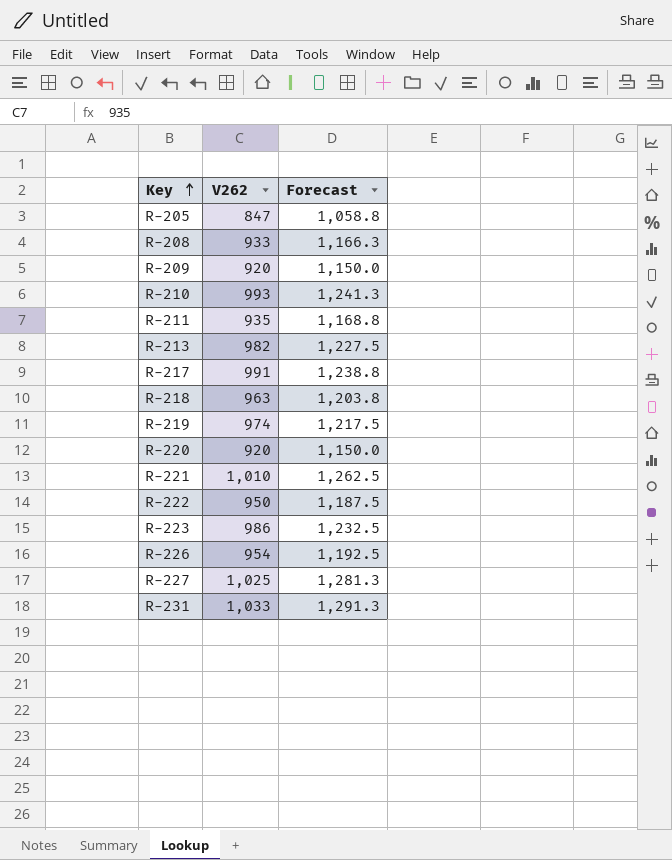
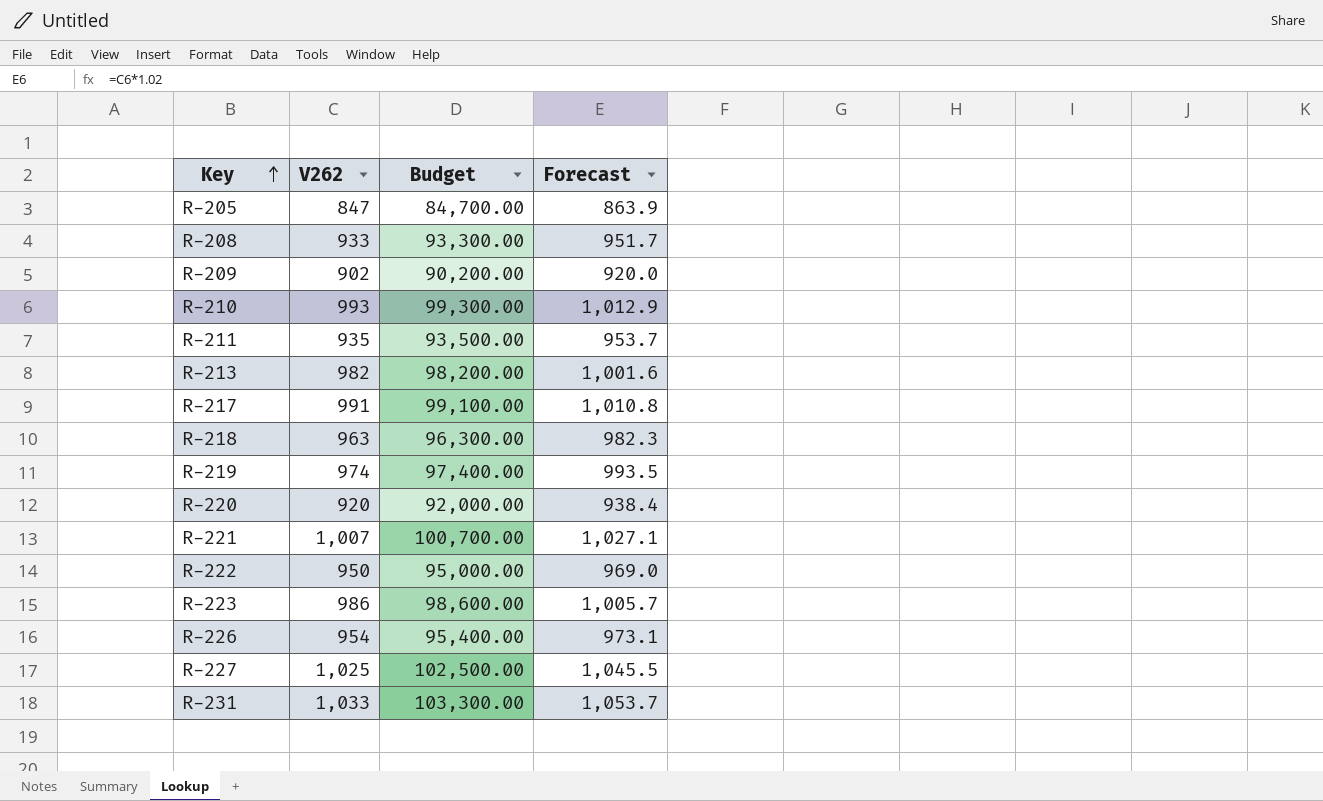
column Budget | formula: none -> [V262] * 100
column Forecast | formula: [V262] * 1.25 -> [V262] * 1.02
R-209 | V262: 920 -> 902
R-221 | V262: 1,010 -> 1,007

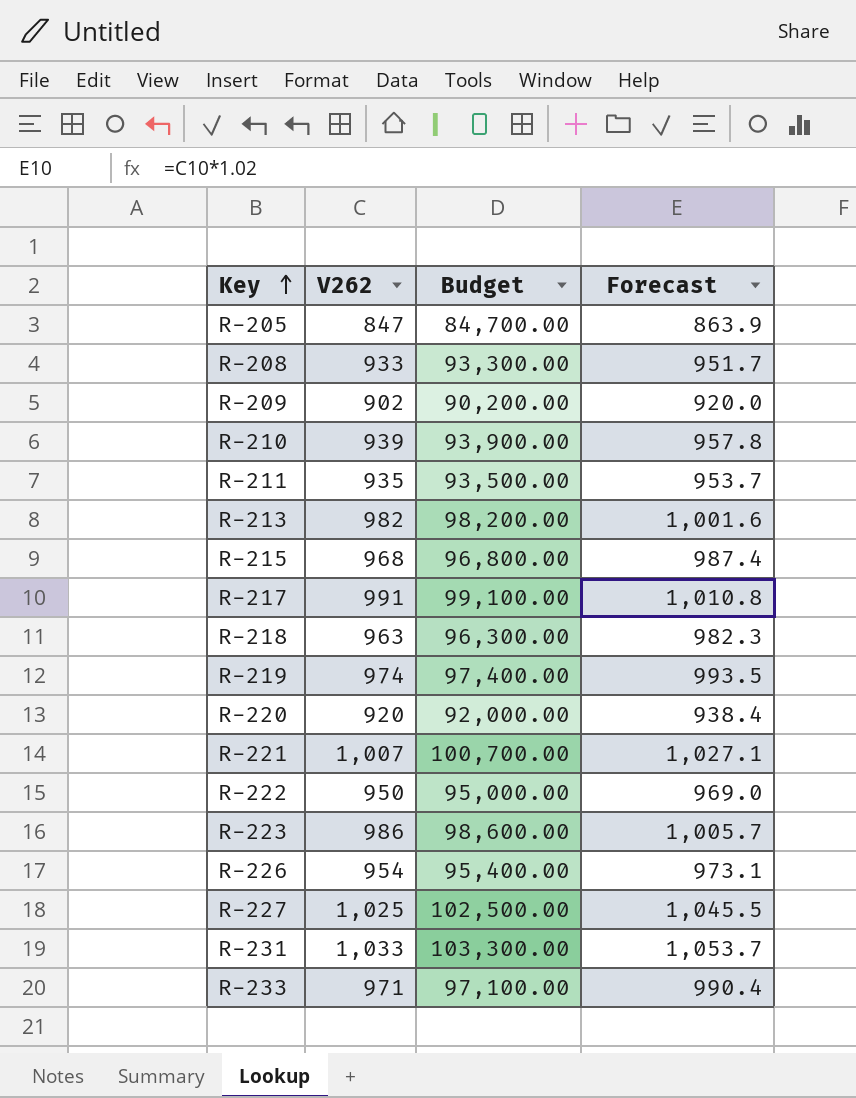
R-210 | V262: 993 -> 939
R-210 | Budget: 99,300.00 -> 93,900.00
R-210 | Forecast: 1,012.9 -> 957.8
row R-215: none -> 968 | 96,800.00 | 987.4
row R-233: none -> 971 | 97,100.00 | 990.4

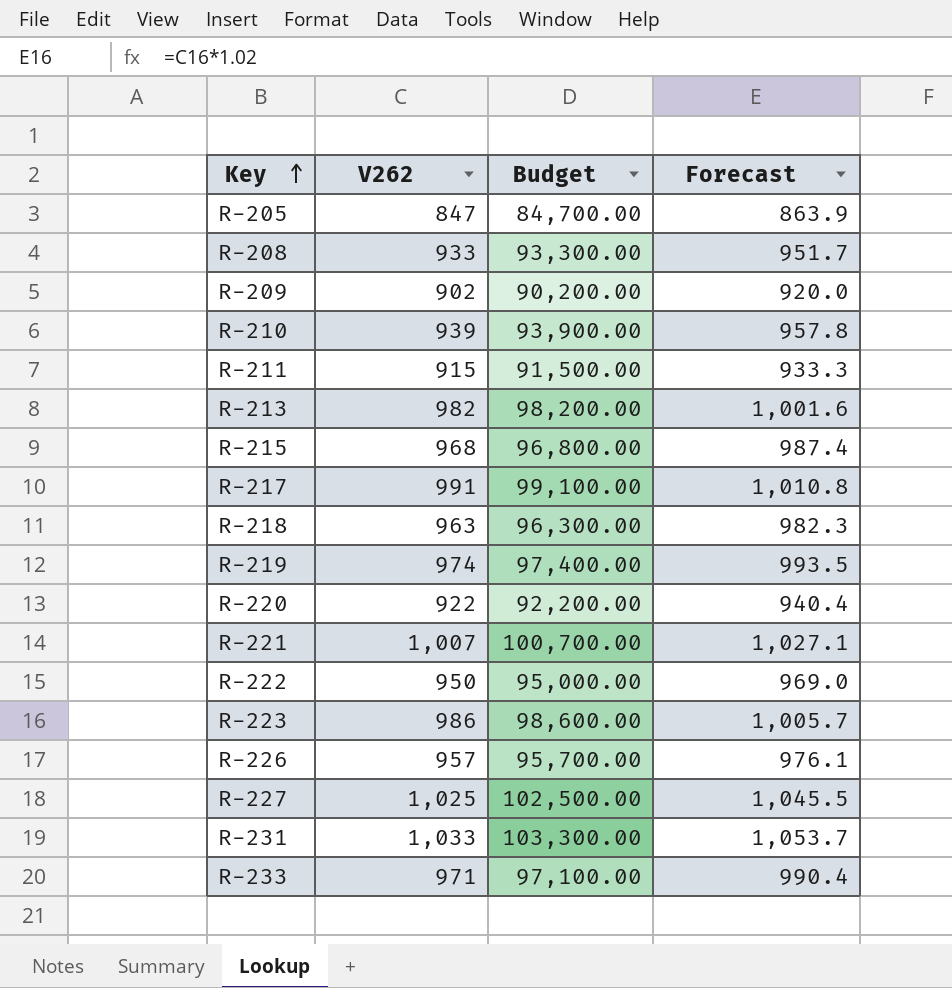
R-211 | V262: 935 -> 915
R-211 | Budget: 93,500.00 -> 91,500.00
R-211 | Forecast: 953.7 -> 933.3
R-220 | V262: 920 -> 922
R-220 | Budget: 92,000.00 -> 92,200.00
R-220 | Forecast: 938.4 -> 940.4
R-226 | V262: 954 -> 957
R-226 | Budget: 95,400.00 -> 95,700.00
R-226 | Forecast: 973.1 -> 976.1

